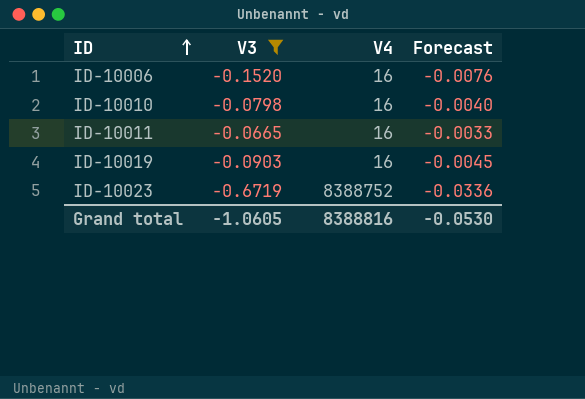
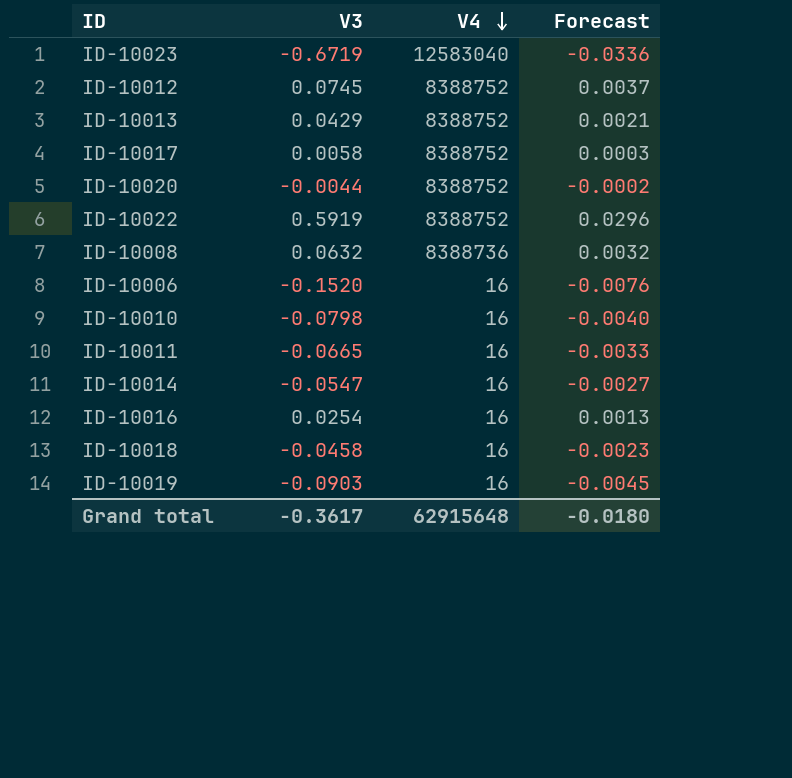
filter: V3 <= -0.0665 -> none
row order: ID ascending -> V4 descending
ID-10023 | V4: 8388752 -> 12583040
Grand total | V3: -1.0605 -> -0.3617
Grand total | V4: 8388816 -> 62915648
Grand total | Forecast: -0.0530 -> -0.0180

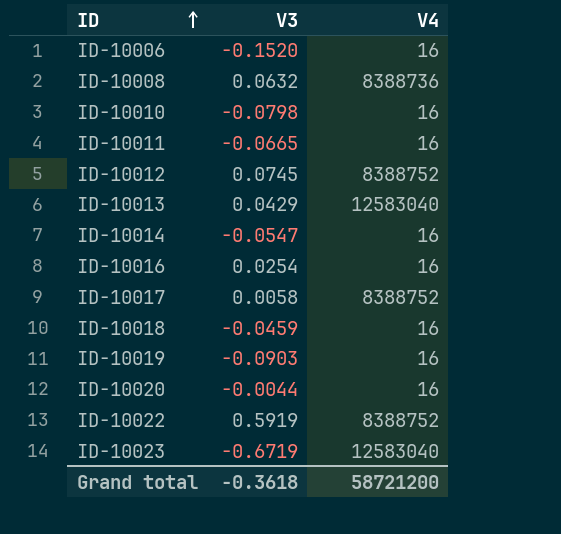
row order: V4 descending -> ID ascending
column Forecast | formula: [V3] * 0.05 -> none
ID-10013 | V4: 8388752 -> 12583040
ID-10018 | V3: -0.0458 -> -0.0459
ID-10020 | V4: 8388752 -> 16
Grand total | V3: -0.3617 -> -0.3618
Grand total | V4: 62915648 -> 58721200

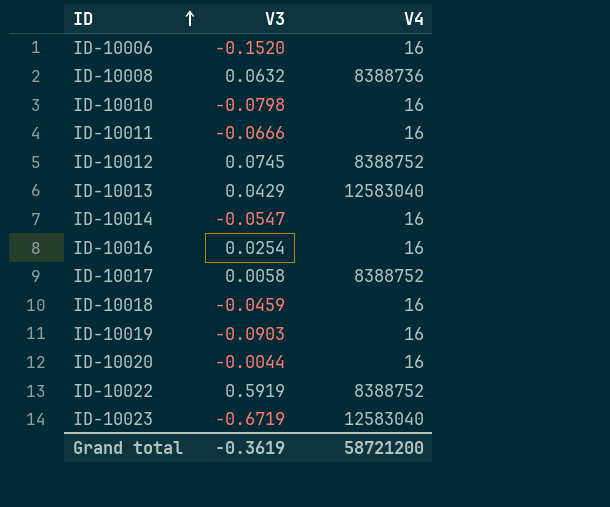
ID-10011 | V3: -0.0665 -> -0.0666
Grand total | V3: -0.3618 -> -0.3619

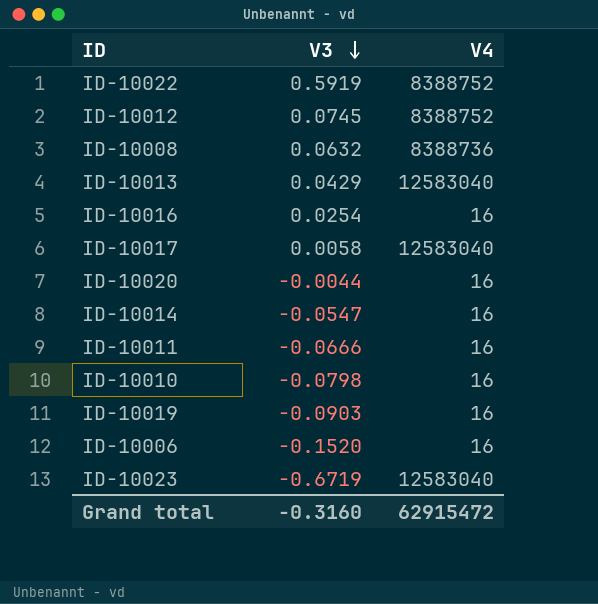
row order: ID ascending -> V3 descending
row ID-10018: -0.0459 | 16 -> none
ID-10017 | V4: 8388752 -> 12583040
Grand total | V3: -0.3619 -> -0.3160
Grand total | V4: 58721200 -> 62915472

